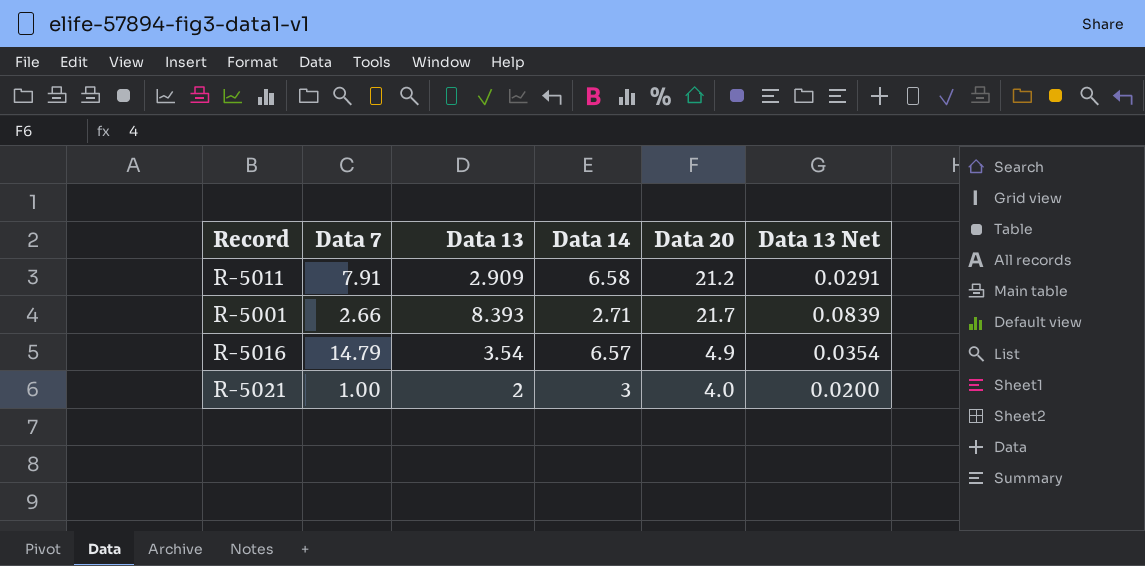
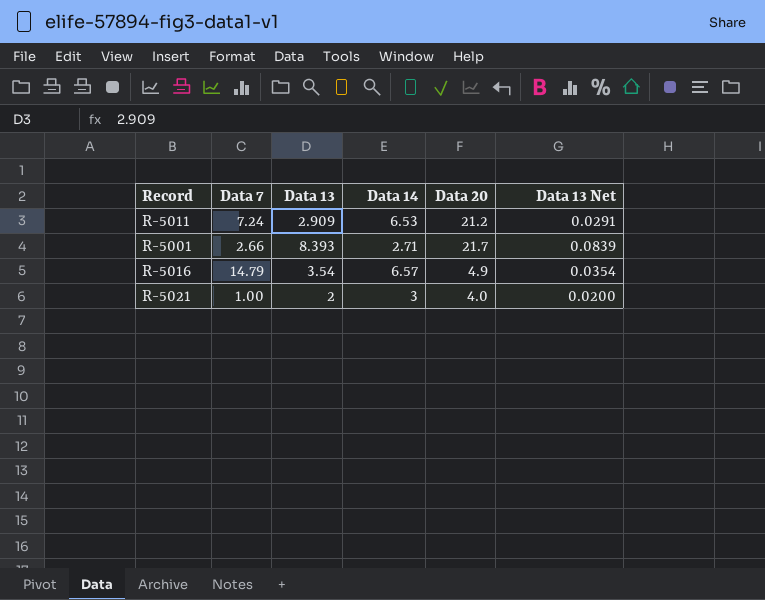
R-5011 | Data 7: 7.91 -> 7.24
R-5011 | Data 14: 6.58 -> 6.53

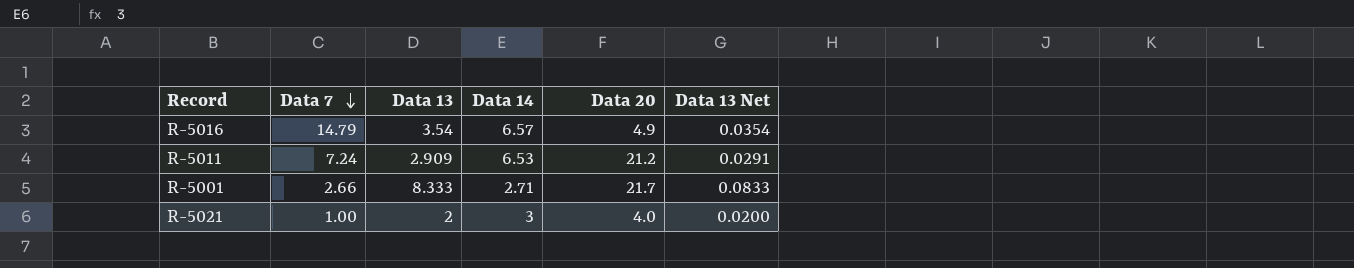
row order: none -> Data 7 descending
R-5001 | Data 13: 8.393 -> 8.333
R-5001 | Data 13 Net: 0.0839 -> 0.0833

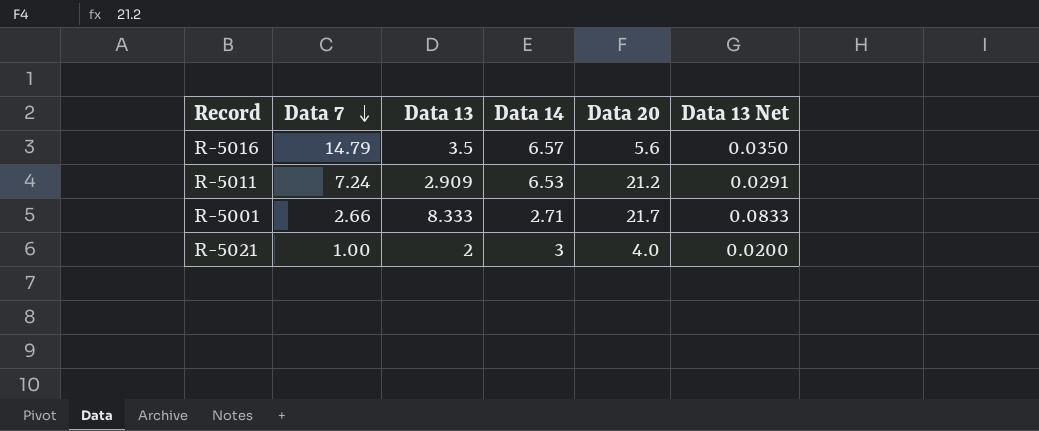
R-5016 | Data 13: 3.54 -> 3.5
R-5016 | Data 20: 4.9 -> 5.6
R-5016 | Data 13 Net: 0.0354 -> 0.0350

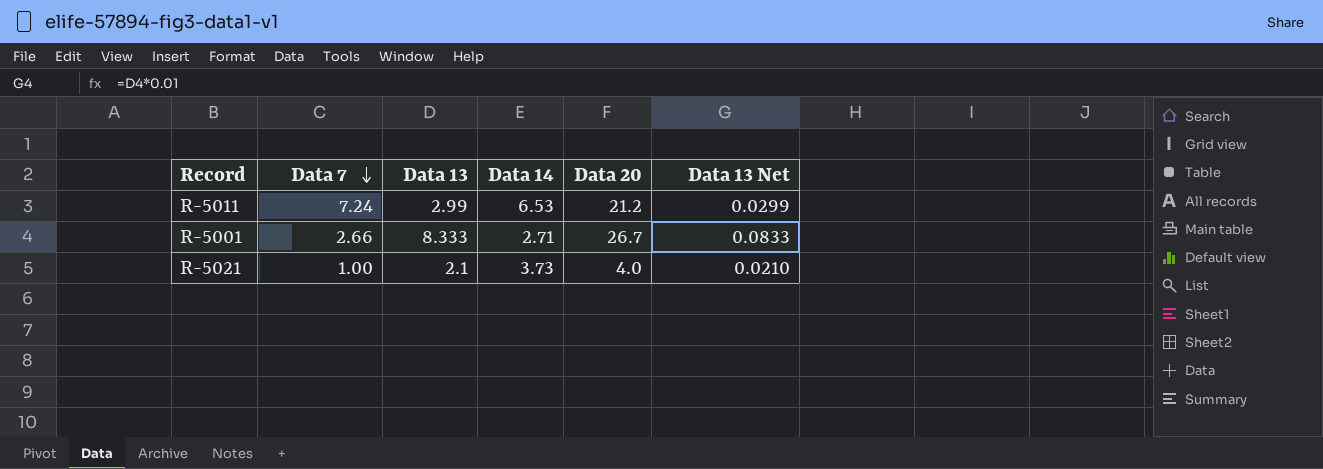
row R-5016: 14.79 | 3.5 | 6.57 | 5.6 | 0.0350 -> none
R-5011 | Data 13: 2.909 -> 2.99
R-5011 | Data 13 Net: 0.0291 -> 0.0299
R-5001 | Data 20: 21.7 -> 26.7
R-5021 | Data 13: 2 -> 2.1
R-5021 | Data 14: 3 -> 3.73
R-5021 | Data 13 Net: 0.0200 -> 0.0210

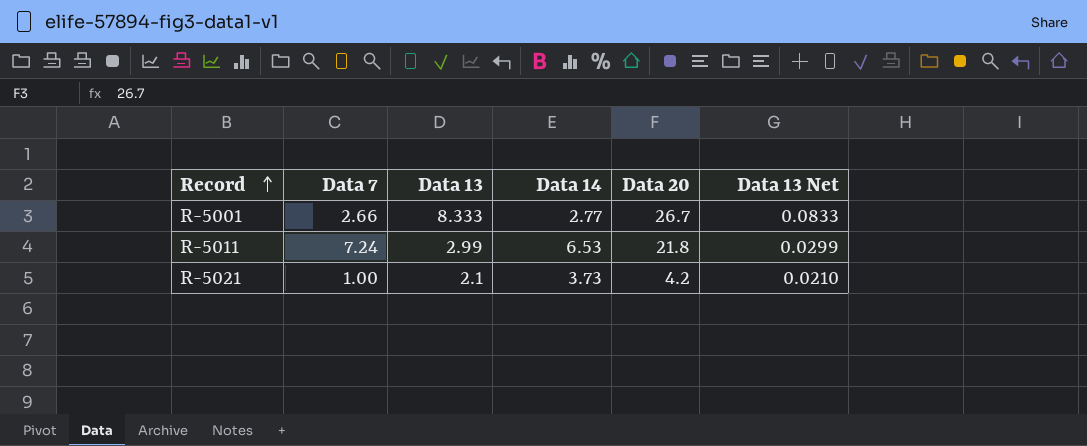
row order: Data 7 descending -> Record ascending
R-5001 | Data 14: 2.71 -> 2.77
R-5011 | Data 20: 21.2 -> 21.8
R-5021 | Data 20: 4.0 -> 4.2

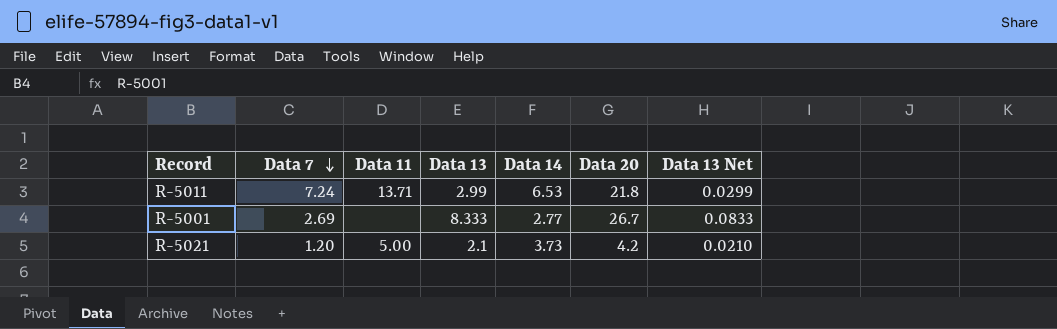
row order: Record ascending -> Data 7 descending
column Data 11 | position: none -> 3
R-5001 | Data 7: 2.66 -> 2.69
R-5021 | Data 7: 1.00 -> 1.20

